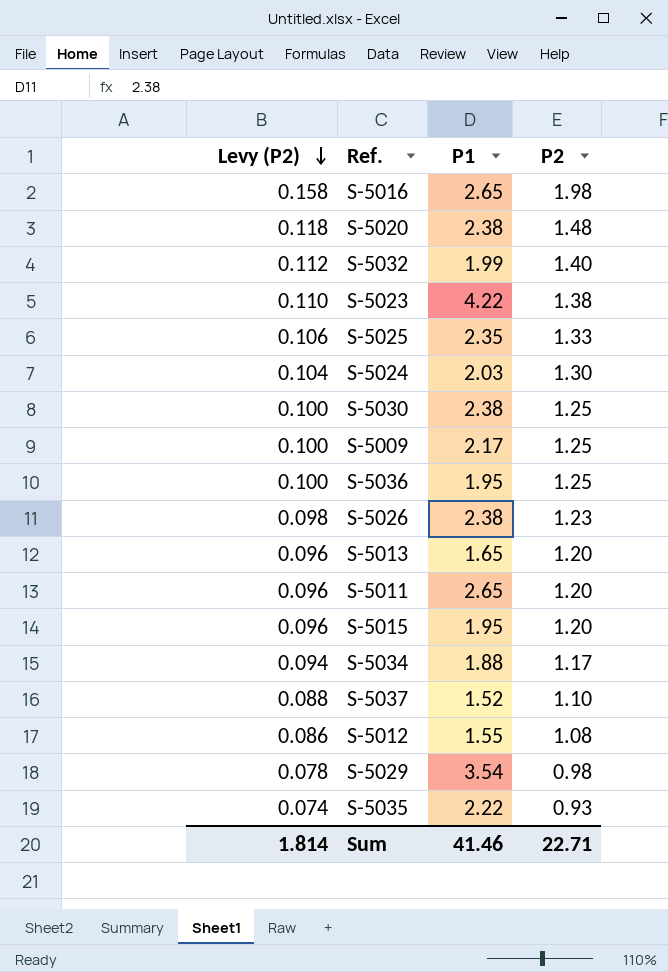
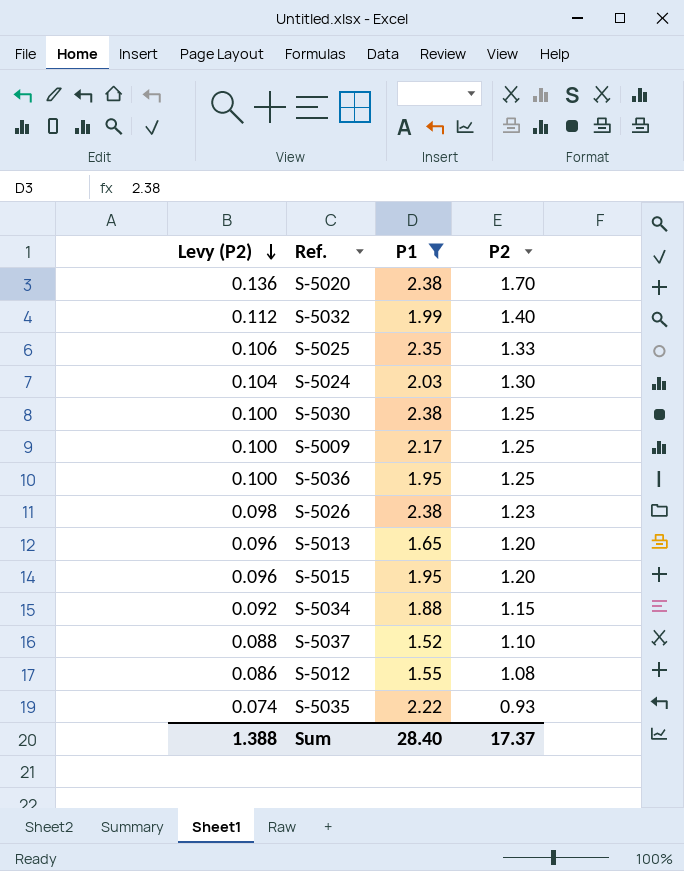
filter: none -> P1 <= 2.38
S-5020 | Levy (P2): 0.118 -> 0.136
S-5020 | P2: 1.48 -> 1.70
S-5034 | Levy (P2): 0.094 -> 0.092
S-5034 | P2: 1.17 -> 1.15
Sum | Levy (P2): 1.814 -> 1.388
Sum | P1: 41.46 -> 28.40
Sum | P2: 22.71 -> 17.37

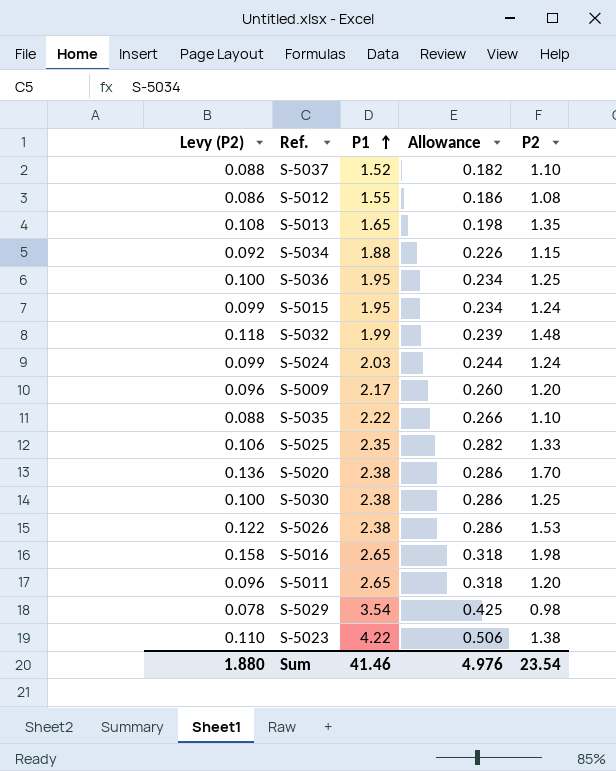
filter: P1 <= 2.38 -> none
row order: Levy (P2) descending -> P1 ascending
column Allowance | formula: none -> [P1] * 0.12
S-5013 | Levy (P2): 0.096 -> 0.108
S-5013 | P2: 1.20 -> 1.35
S-5015 | Levy (P2): 0.096 -> 0.099
S-5015 | P2: 1.20 -> 1.24
S-5032 | Levy (P2): 0.112 -> 0.118
S-5032 | P2: 1.40 -> 1.48
S-5024 | Levy (P2): 0.104 -> 0.099
S-5024 | P2: 1.30 -> 1.24
S-5009 | Levy (P2): 0.100 -> 0.096
S-5009 | P2: 1.25 -> 1.20
S-5035 | Levy (P2): 0.074 -> 0.088
S-5035 | P2: 0.93 -> 1.10
S-5026 | Levy (P2): 0.098 -> 0.122
S-5026 | P2: 1.23 -> 1.53
Sum | Levy (P2): 1.388 -> 1.880
Sum | P1: 28.40 -> 41.46
Sum | P2: 17.37 -> 23.54

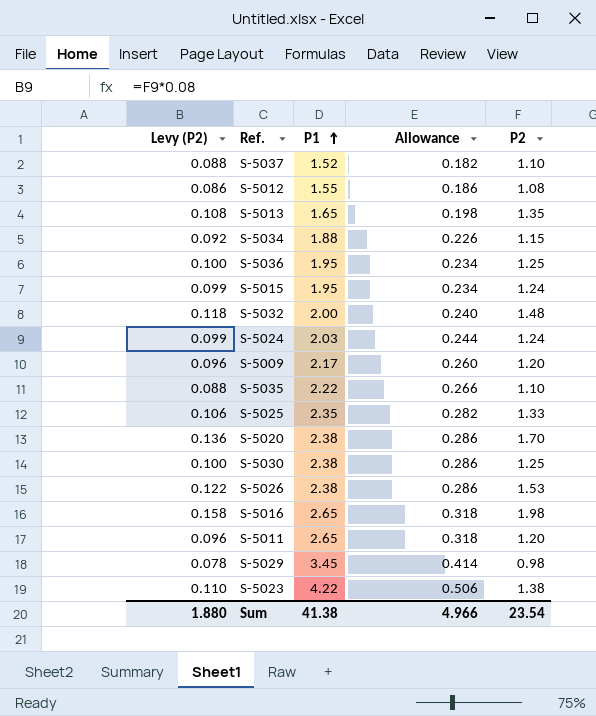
S-5032 | P1: 1.99 -> 2.00
S-5032 | Allowance: 0.239 -> 0.240
S-5029 | P1: 3.54 -> 3.45
S-5029 | Allowance: 0.425 -> 0.414
Sum | P1: 41.46 -> 41.38
Sum | Allowance: 4.976 -> 4.966

